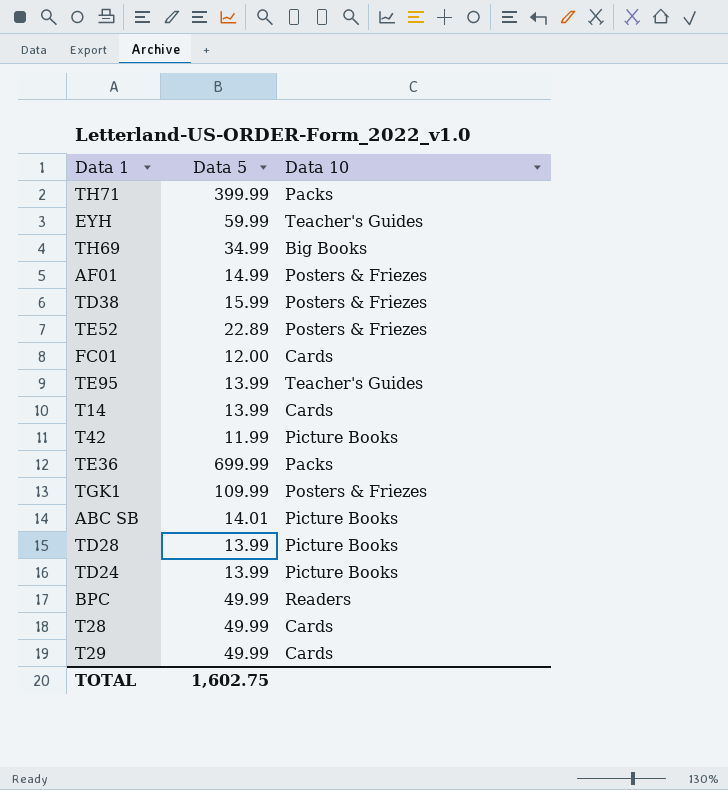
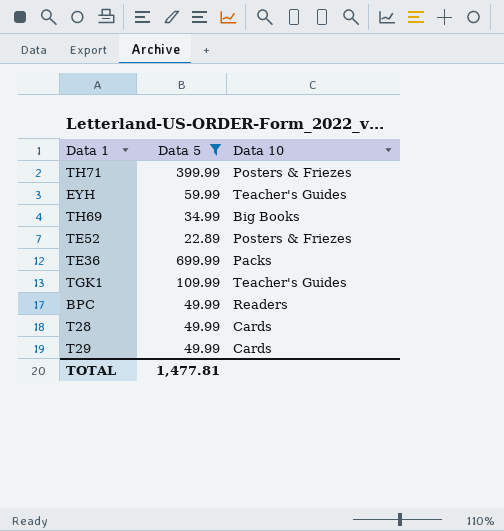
filter: none -> Data 5 >= 22.89
TH71 | Data 10: Packs -> Posters & Friezes
TGK1 | Data 10: Posters & Friezes -> Teacher's Guides
TOTAL | Data 5: 1,602.75 -> 1,477.81

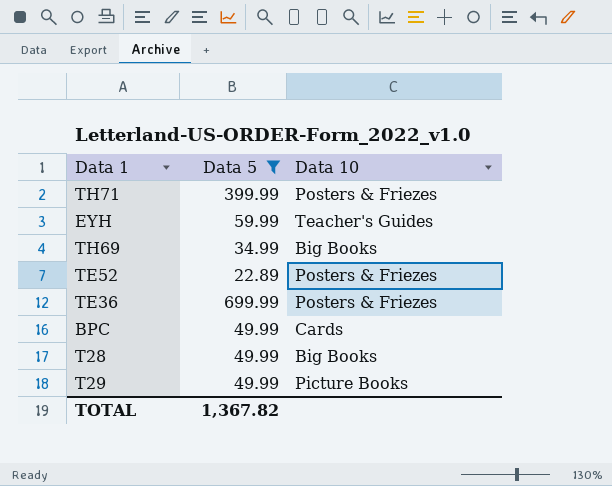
row TGK1: 109.99 | Teacher's Guides -> none
TE36 | Data 10: Packs -> Posters & Friezes
BPC | Data 10: Readers -> Cards
T28 | Data 10: Cards -> Big Books
T29 | Data 10: Cards -> Picture Books
TOTAL | Data 5: 1,477.81 -> 1,367.82

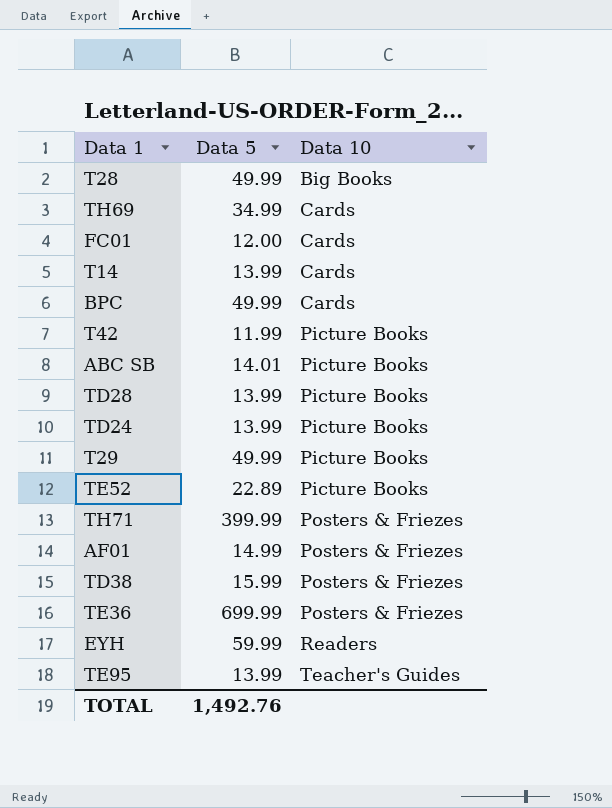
filter: Data 5 >= 22.89 -> none
row order: none -> Data 10 ascending
TH69 | Data 10: Big Books -> Cards
TE52 | Data 10: Posters & Friezes -> Picture Books
EYH | Data 10: Teacher's Guides -> Readers
TOTAL | Data 5: 1,367.82 -> 1,492.76

